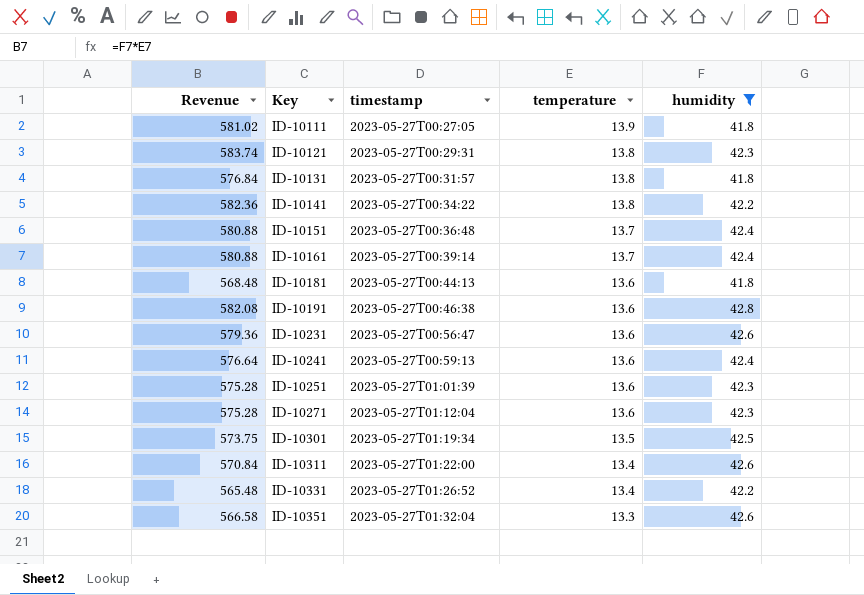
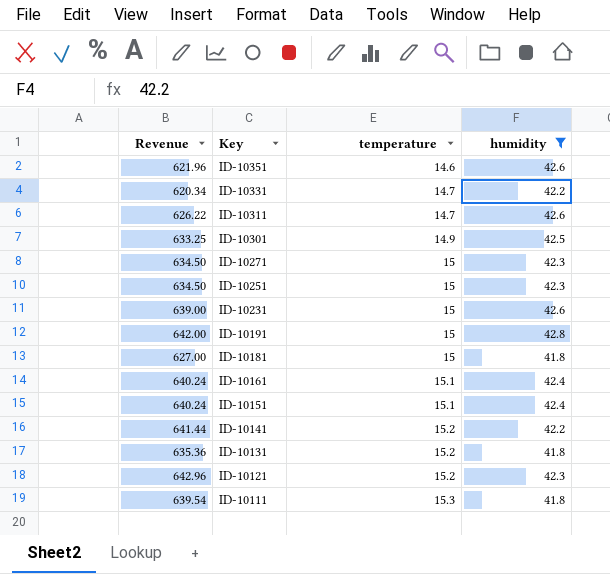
row order: Key ascending -> Key descending
column timestamp | position: 3 -> none
row ID-10241: 576.64 | 2023-05-27T00:59:13 | 13.6 | 42.4 -> none
ID-10351 | Revenue: 566.58 -> 621.96
ID-10351 | temperature: 13.3 -> 14.6
ID-10331 | Revenue: 565.48 -> 620.34
ID-10331 | temperature: 13.4 -> 14.7
ID-10311 | Revenue: 570.84 -> 626.22
ID-10311 | temperature: 13.4 -> 14.7
ID-10301 | Revenue: 573.75 -> 633.25
ID-10301 | temperature: 13.5 -> 14.9
ID-10271 | Revenue: 575.28 -> 634.50
ID-10271 | temperature: 13.6 -> 15
ID-10251 | Revenue: 575.28 -> 634.50
ID-10251 | temperature: 13.6 -> 15
ID-10231 | Revenue: 579.36 -> 639.00
ID-10231 | temperature: 13.6 -> 15
ID-10191 | Revenue: 582.08 -> 642.00
ID-10191 | temperature: 13.6 -> 15
ID-10181 | Revenue: 568.48 -> 627.00
ID-10181 | temperature: 13.6 -> 15
ID-10161 | Revenue: 580.88 -> 640.24
ID-10161 | temperature: 13.7 -> 15.1
ID-10151 | Revenue: 580.88 -> 640.24
ID-10151 | temperature: 13.7 -> 15.1
ID-10141 | Revenue: 582.36 -> 641.44
ID-10141 | temperature: 13.8 -> 15.2
ID-10131 | Revenue: 576.84 -> 635.36
ID-10131 | temperature: 13.8 -> 15.2
ID-10121 | Revenue: 583.74 -> 642.96
ID-10121 | temperature: 13.8 -> 15.2
ID-10111 | Revenue: 581.02 -> 639.54
ID-10111 | temperature: 13.9 -> 15.3

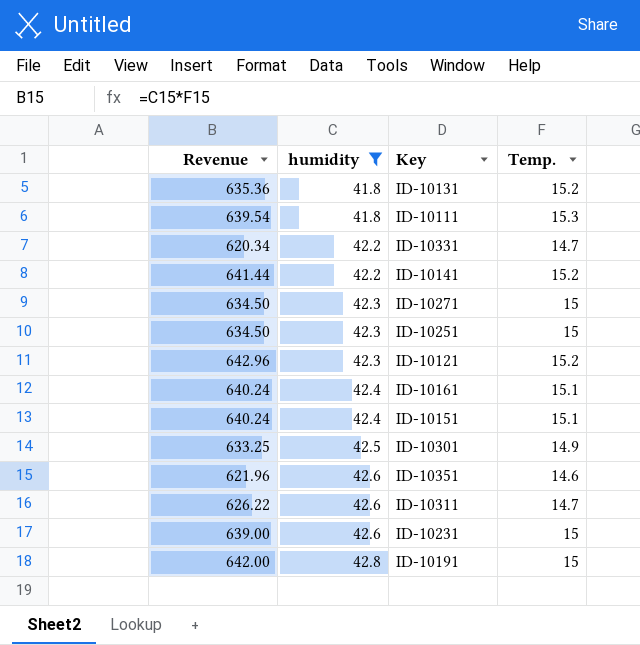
row order: Key descending -> humidity ascending
column humidity | position: 4 -> 2
column name: temperature -> Temp.
row ID-10181: 627.00 | 15 | 41.8 -> none

